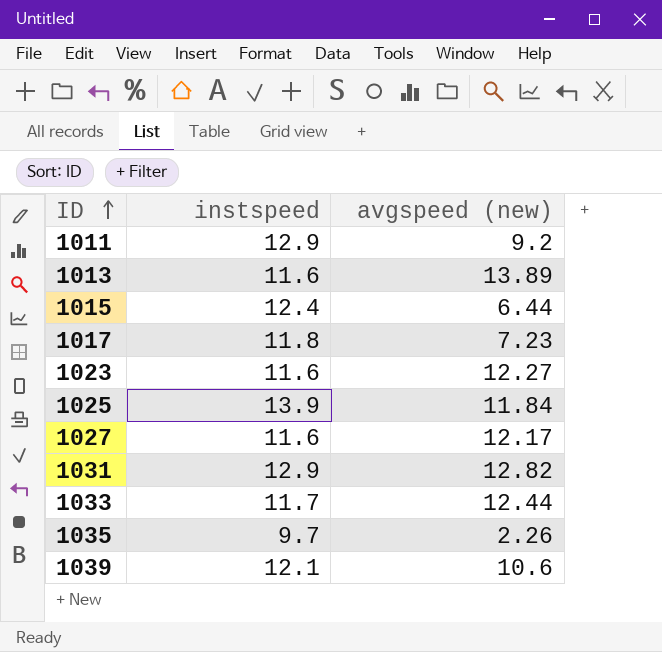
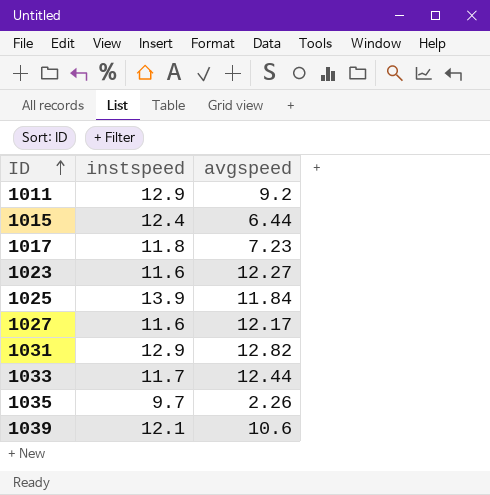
column name: avgspeed (new) -> avgspeed
row 1013: 11.6 | 13.89 -> none

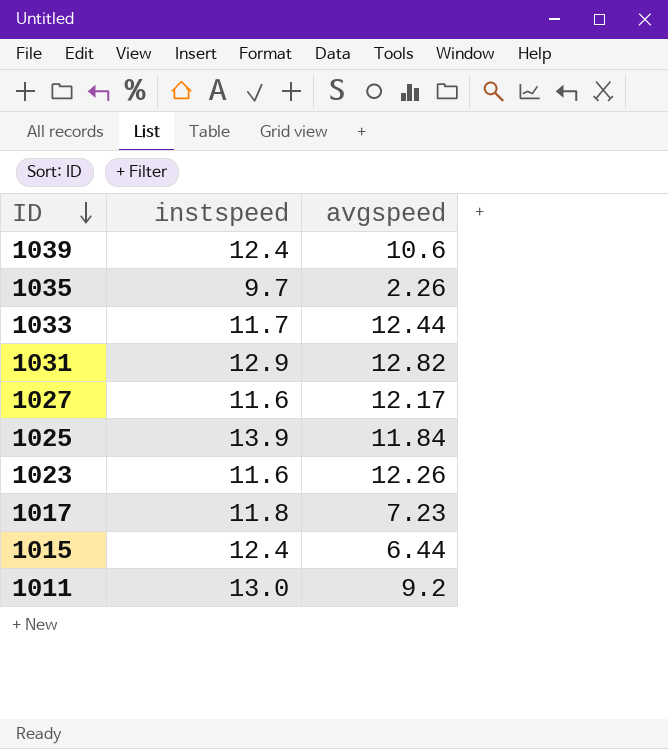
row order: ID ascending -> ID descending
1039 | instspeed: 12.1 -> 12.4
1023 | avgspeed: 12.27 -> 12.26
1011 | instspeed: 12.9 -> 13.0

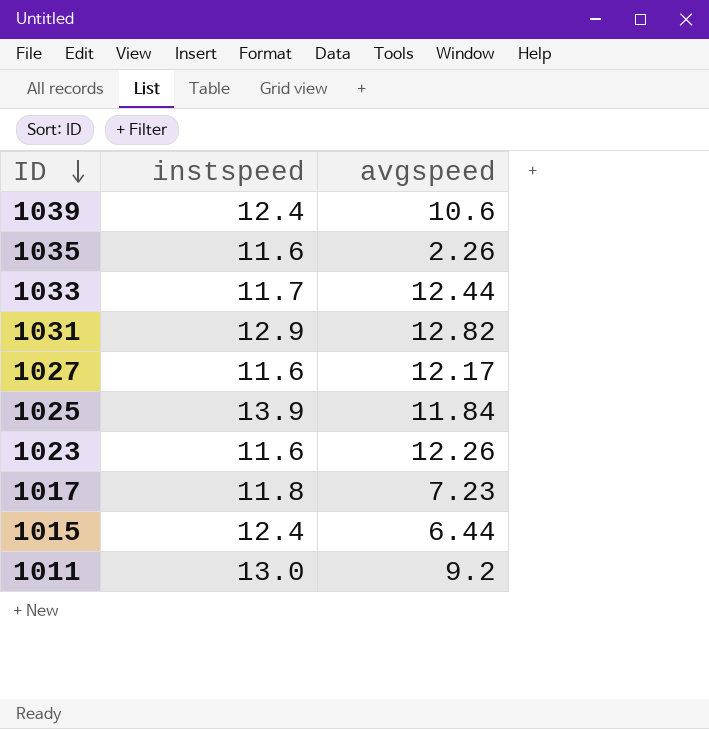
1035 | instspeed: 9.7 -> 11.6

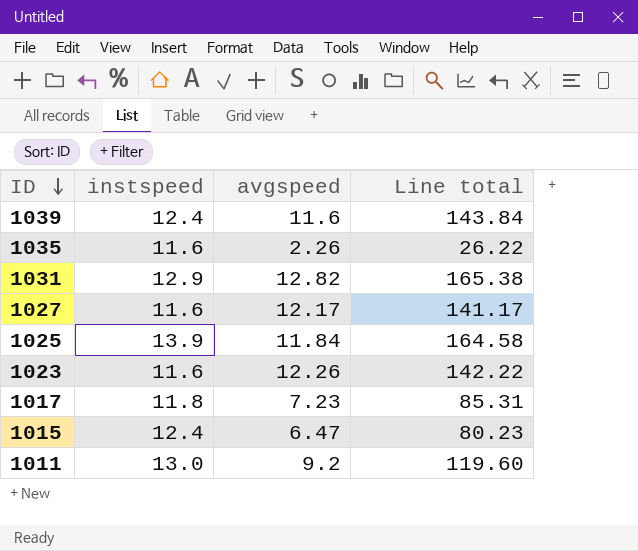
column Line total | formula: none -> [instspeed] * [avgspeed]
row 1033: 11.7 | 12.44 -> none
1039 | avgspeed: 10.6 -> 11.6
1015 | avgspeed: 6.44 -> 6.47

